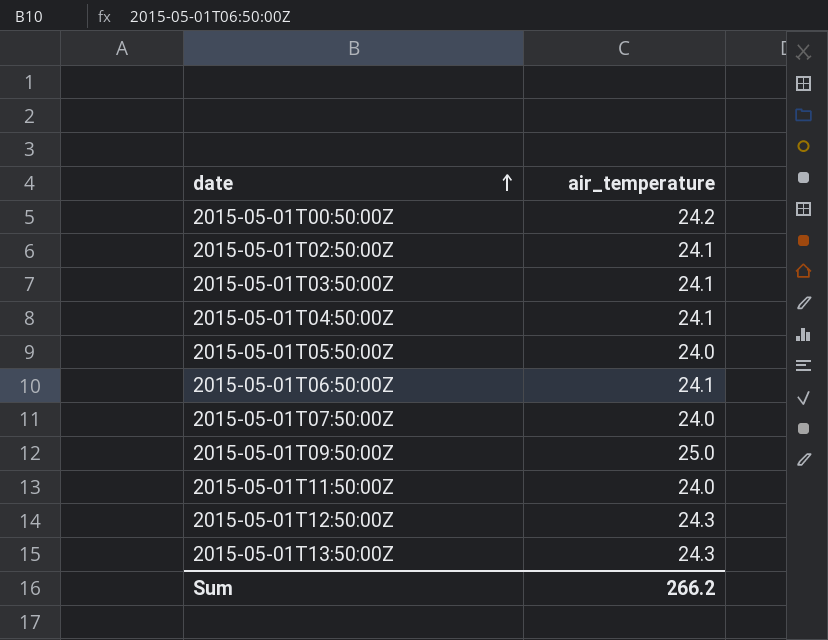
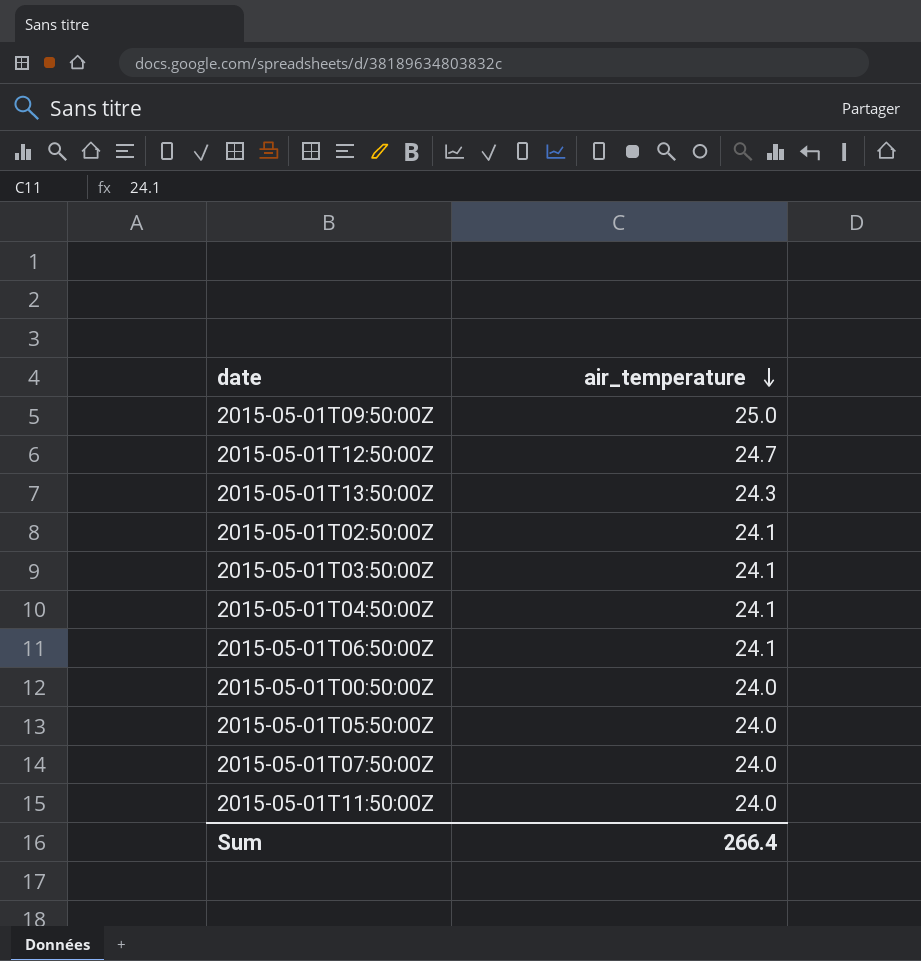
row order: date ascending -> air_temperature descending
2015-05-01T12:50:00Z | air_temperature: 24.3 -> 24.7
2015-05-01T00:50:00Z | air_temperature: 24.2 -> 24.0
Sum | air_temperature: 266.2 -> 266.4

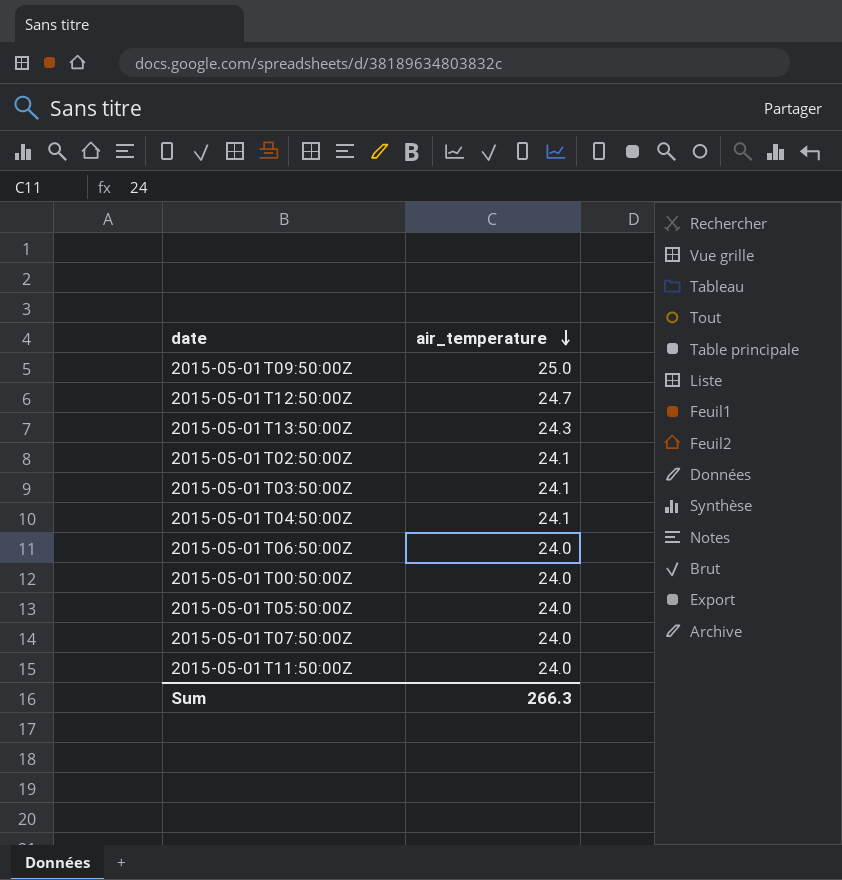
2015-05-01T06:50:00Z | air_temperature: 24.1 -> 24.0
Sum | air_temperature: 266.4 -> 266.3

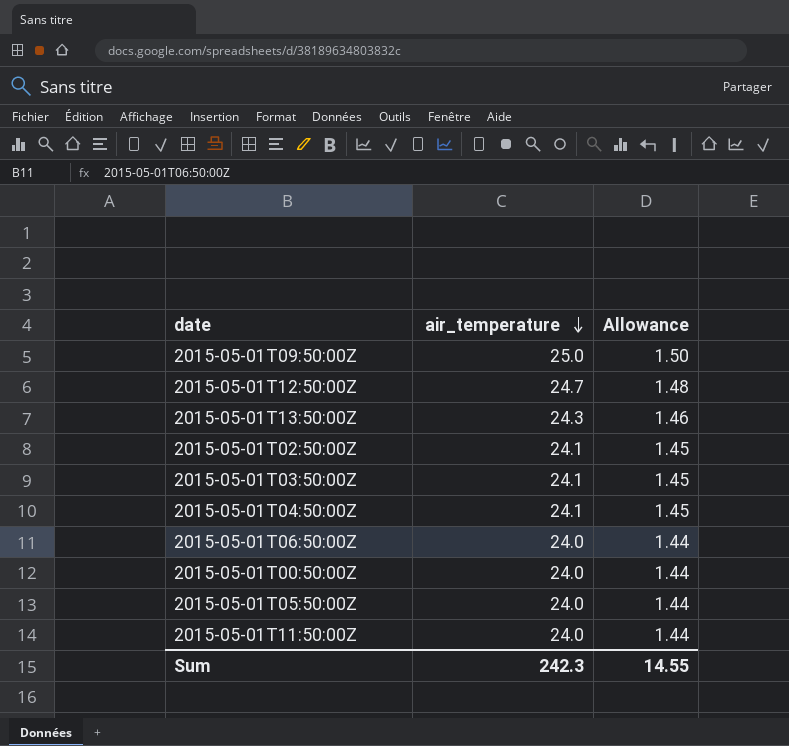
column Allowance | formula: none -> [air_temperature] * 0.06
row 2015-05-01T07:50:00Z: 24.0 -> none
Sum | air_temperature: 266.3 -> 242.3

